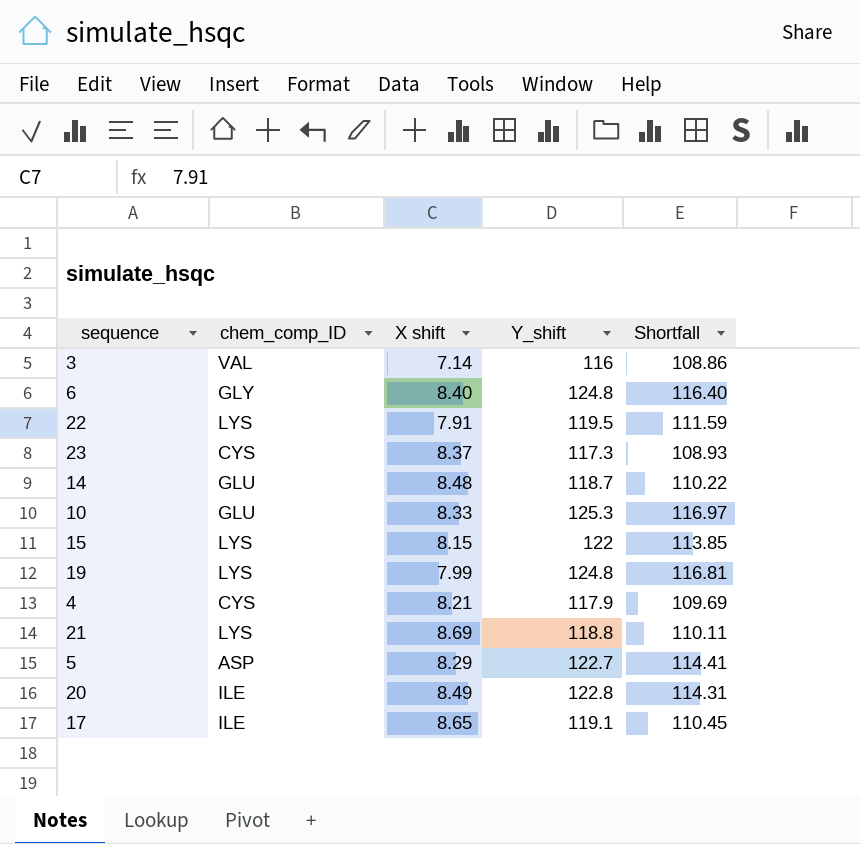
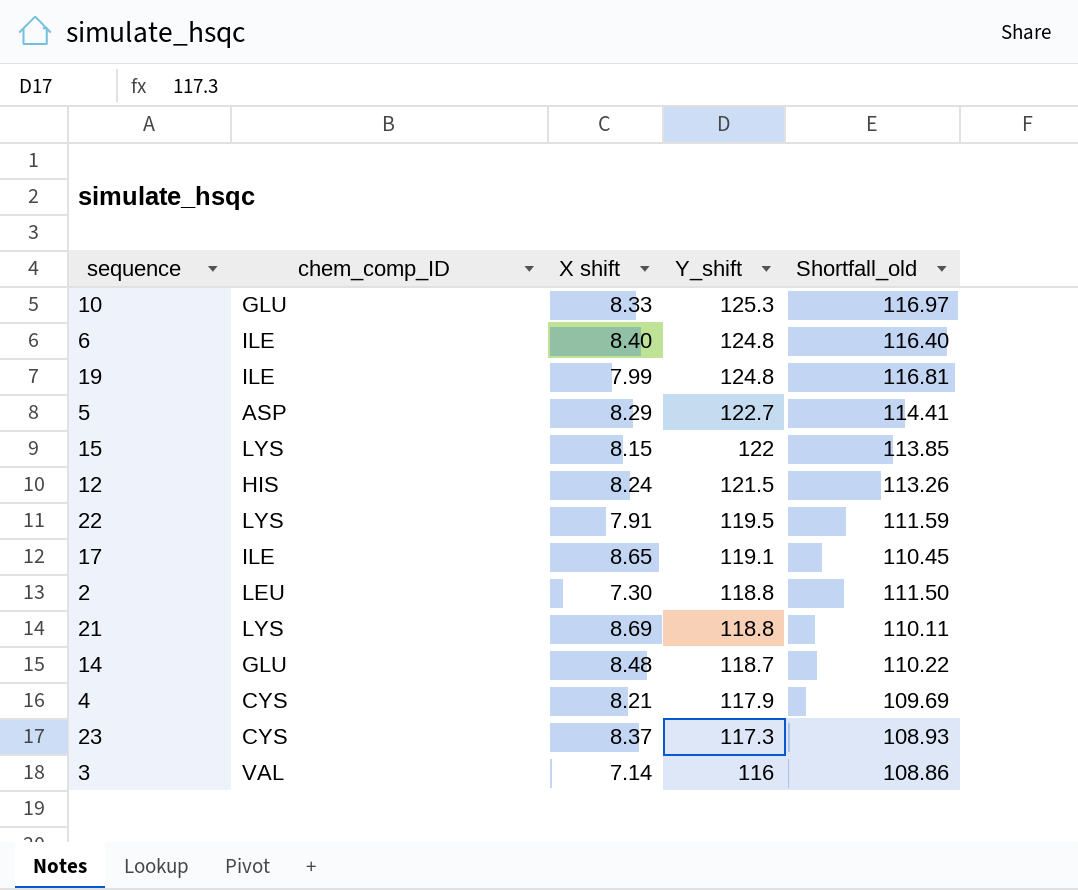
row order: none -> Y_shift descending
column name: Shortfall -> Shortfall_old
row 20: ILE | 8.49 | 122.8 | 114.31 -> none
6 | chem_comp_ID: GLY -> ILE
19 | chem_comp_ID: LYS -> ILE
row 12: none -> HIS | 8.24 | 121.5 | 113.26
row 2: none -> LEU | 7.30 | 118.8 | 111.50

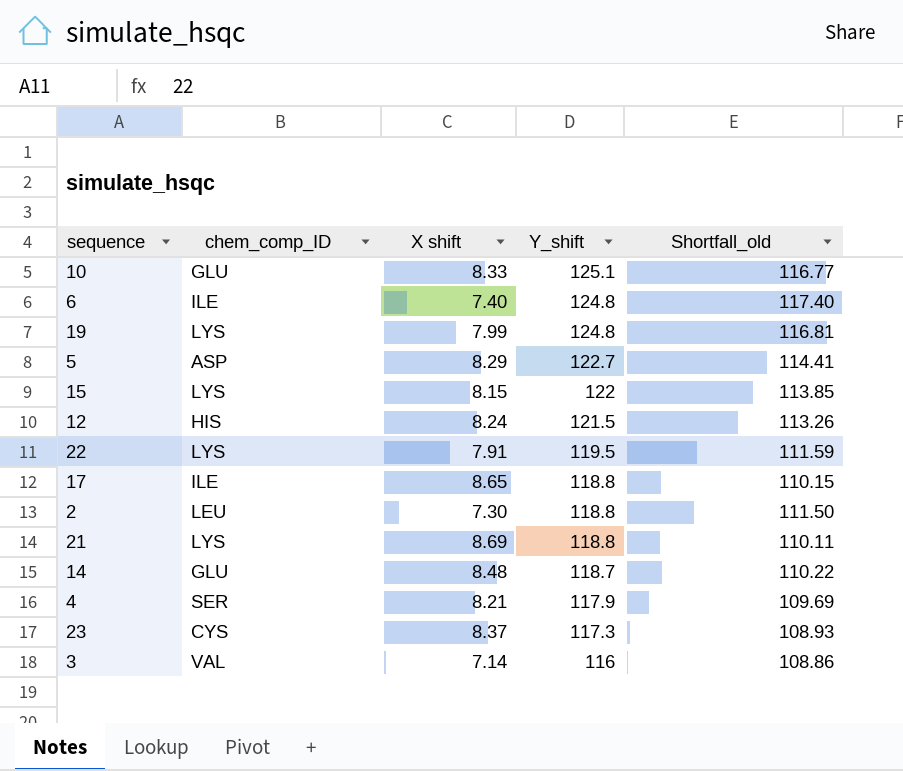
10 | Y_shift: 125.3 -> 125.1
10 | Shortfall_old: 116.97 -> 116.77
6 | X shift: 8.40 -> 7.40
6 | Shortfall_old: 116.40 -> 117.40
19 | chem_comp_ID: ILE -> LYS
17 | Y_shift: 119.1 -> 118.8
17 | Shortfall_old: 110.45 -> 110.15
4 | chem_comp_ID: CYS -> SER

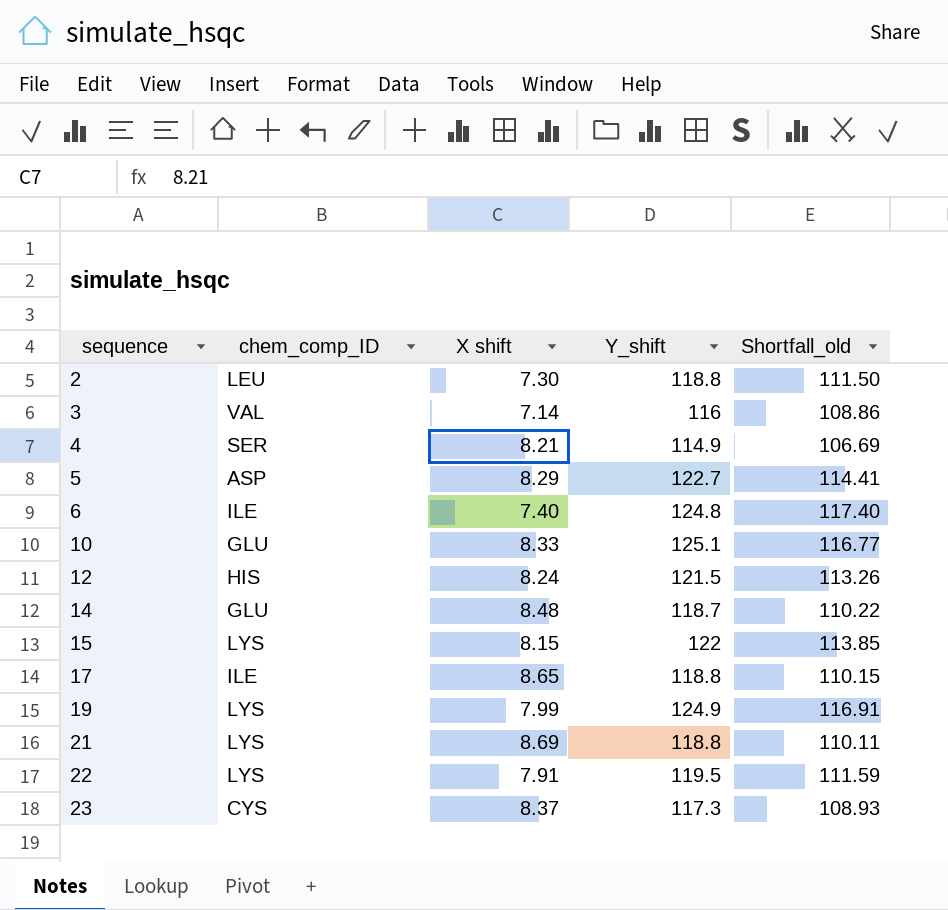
row order: Y_shift descending -> sequence ascending
4 | Y_shift: 117.9 -> 114.9
4 | Shortfall_old: 109.69 -> 106.69
19 | Y_shift: 124.8 -> 124.9
19 | Shortfall_old: 116.81 -> 116.91

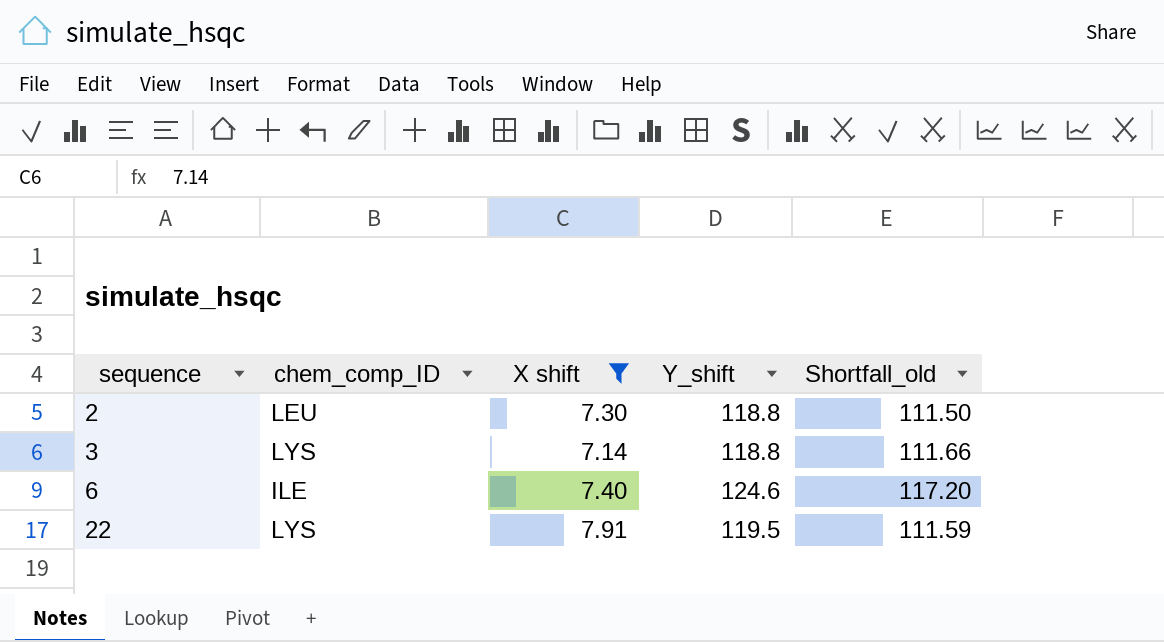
filter: none -> X shift <= 7.91
3 | chem_comp_ID: VAL -> LYS
3 | Y_shift: 116 -> 118.8
3 | Shortfall_old: 108.86 -> 111.66
6 | Y_shift: 124.8 -> 124.6
6 | Shortfall_old: 117.40 -> 117.20

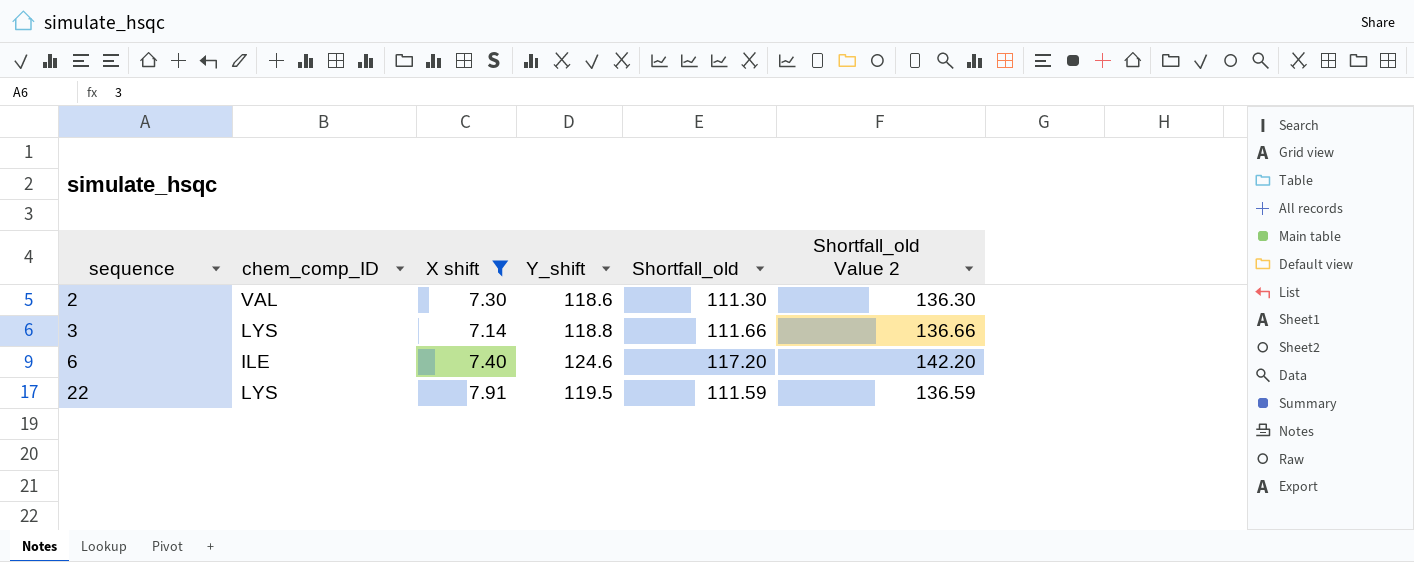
column Shortfall_old Value 2 | formula: none -> [Shortfall_old] + 25
2 | chem_comp_ID: LEU -> VAL
2 | Y_shift: 118.8 -> 118.6
2 | Shortfall_old: 111.50 -> 111.30

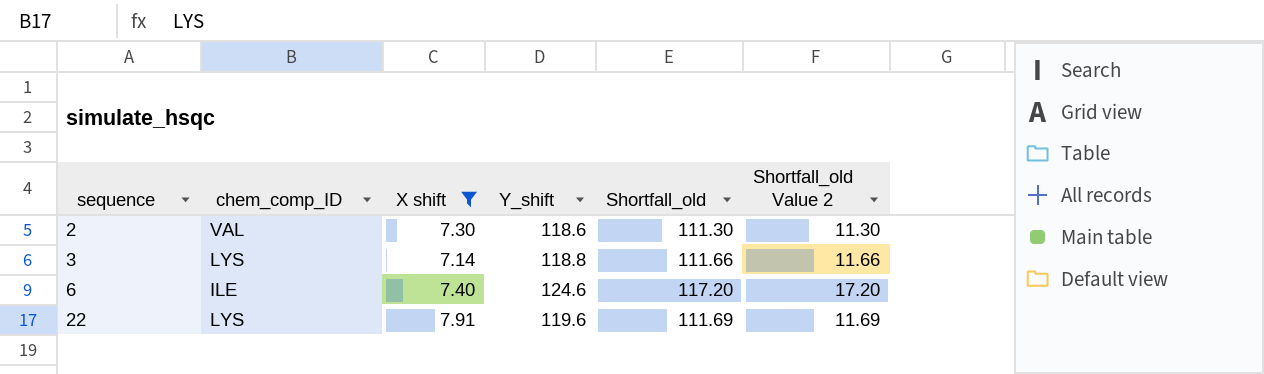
column Shortfall_old Value 2 | formula: [Shortfall_old] + 25 -> [Shortfall_old] - 100
22 | Y_shift: 119.5 -> 119.6
22 | Shortfall_old: 111.59 -> 111.69

